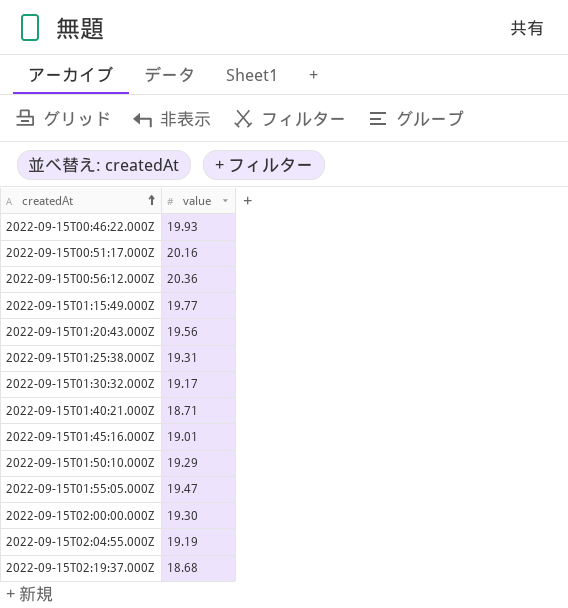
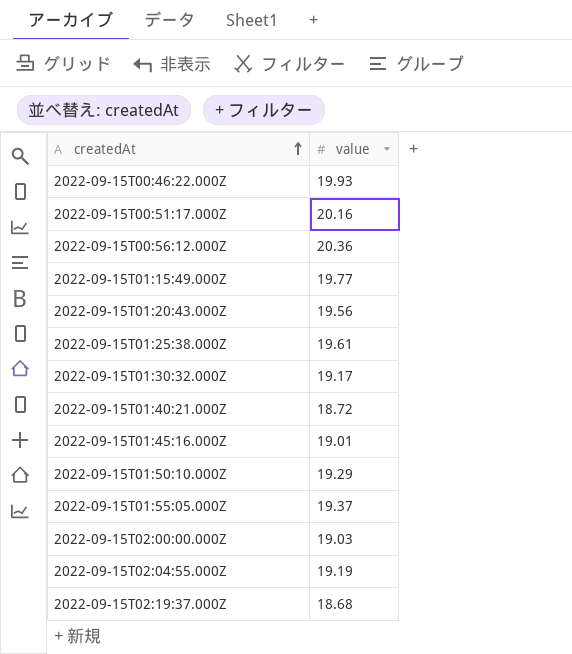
2022-09-15T01:25:38.000Z | value: 19.31 -> 19.61
2022-09-15T01:40:21.000Z | value: 18.71 -> 18.72
2022-09-15T01:55:05.000Z | value: 19.47 -> 19.37
2022-09-15T02:00:00.000Z | value: 19.30 -> 19.03

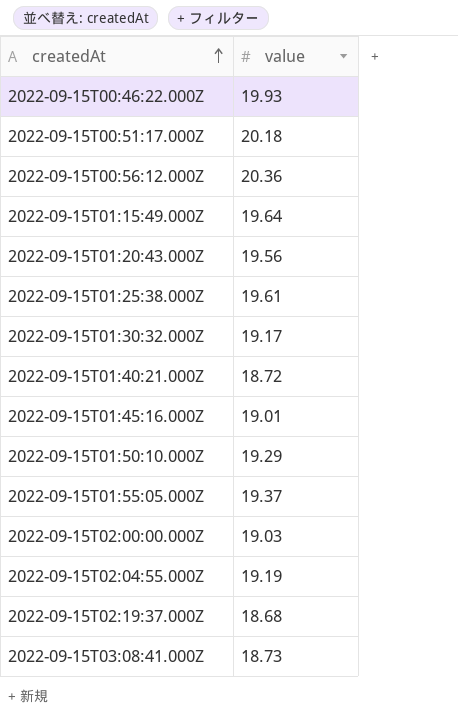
2022-09-15T00:51:17.000Z | value: 20.16 -> 20.18
2022-09-15T01:15:49.000Z | value: 19.77 -> 19.64
row 2022-09-15T03:08:41.000Z: none -> 18.73

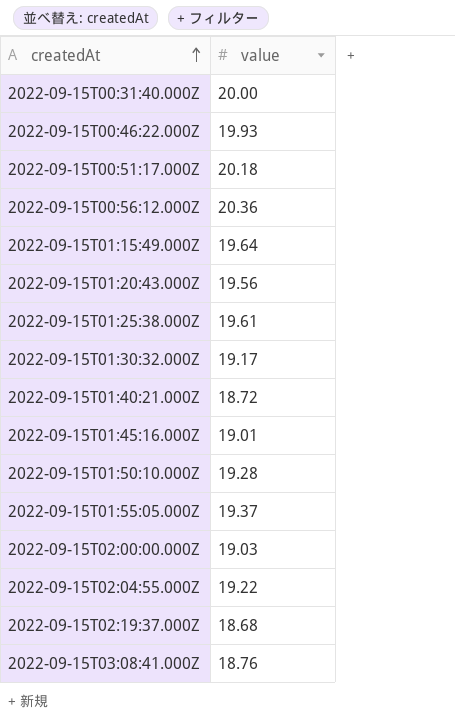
row 2022-09-15T00:31:40.000Z: none -> 20.00
2022-09-15T01:50:10.000Z | value: 19.29 -> 19.28
2022-09-15T02:04:55.000Z | value: 19.19 -> 19.22
2022-09-15T03:08:41.000Z | value: 18.73 -> 18.76

